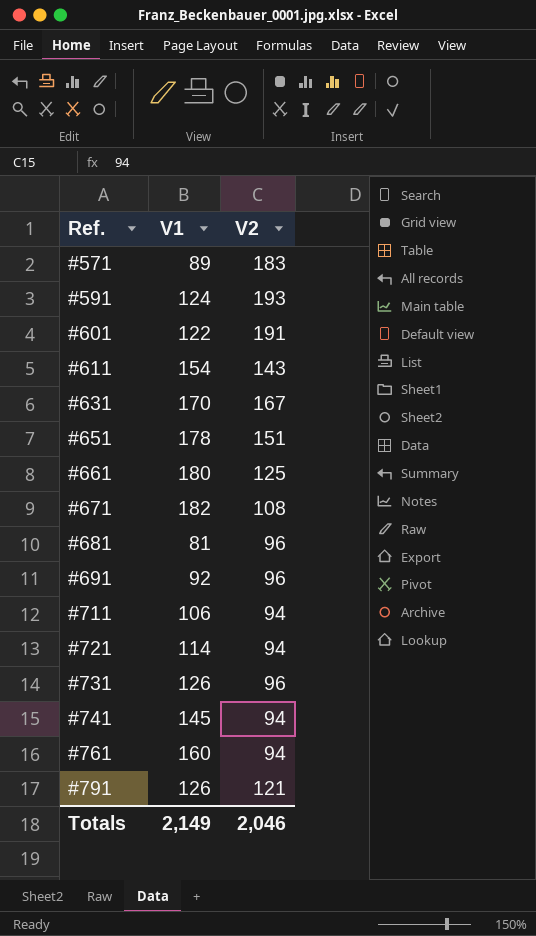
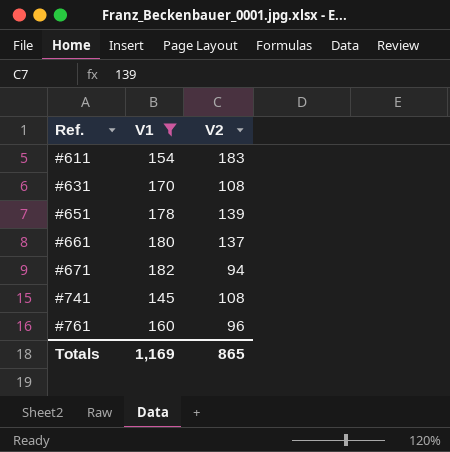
filter: none -> V1 >= 145
#611 | V2: 143 -> 183
#631 | V2: 167 -> 108
#651 | V2: 151 -> 139
#661 | V2: 125 -> 137
#671 | V2: 108 -> 94
#741 | V2: 94 -> 108
#761 | V2: 94 -> 96
Totals | V1: 2,149 -> 1,169
Totals | V2: 2,046 -> 865

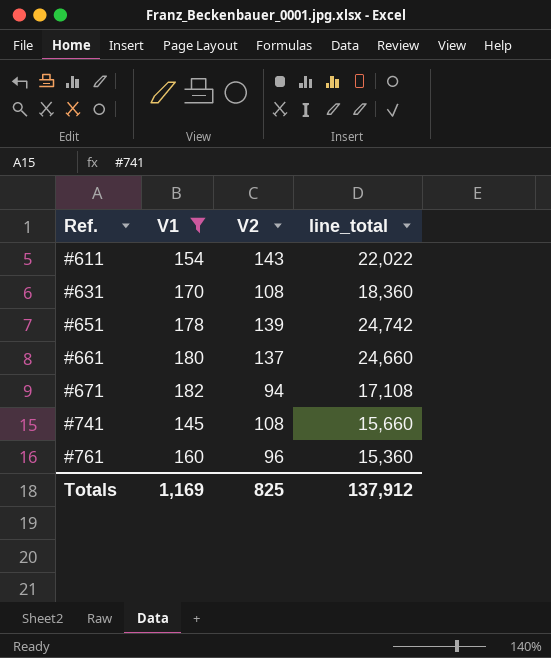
column line_total | formula: none -> [V1] * [V2]
#611 | V2: 183 -> 143
Totals | V2: 865 -> 825

